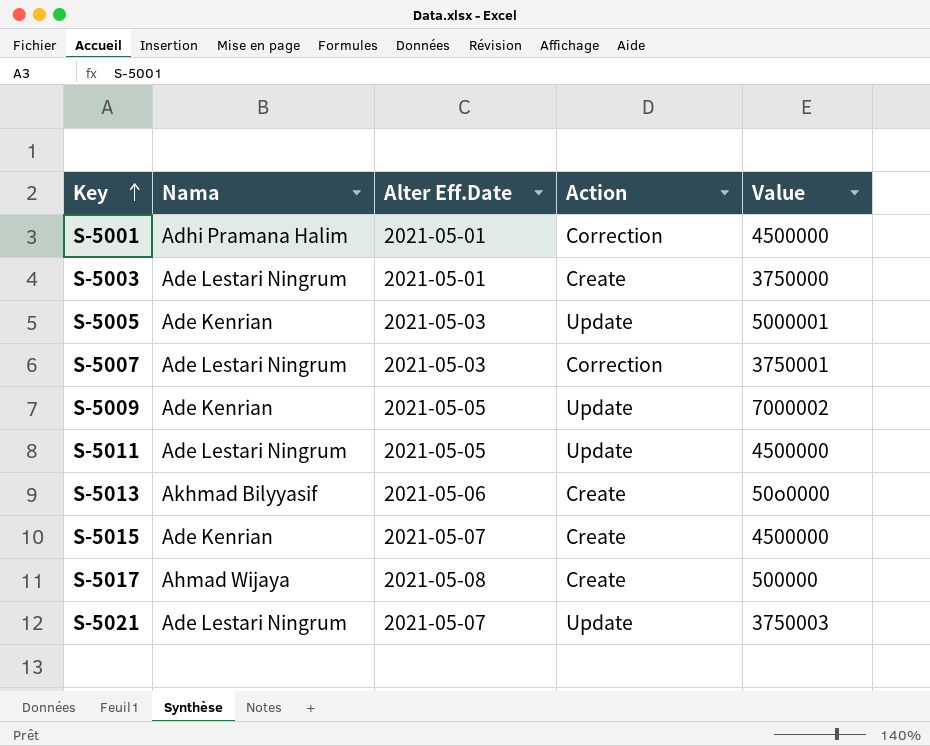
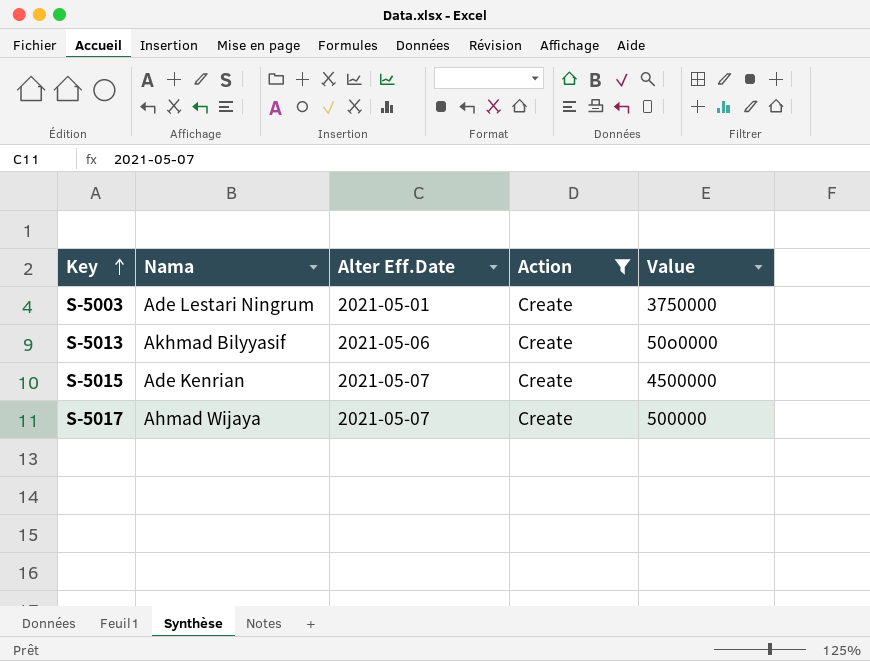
filter: none -> Action = Create
S-5017 | Alter Eff.Date: 2021-05-08 -> 2021-05-07

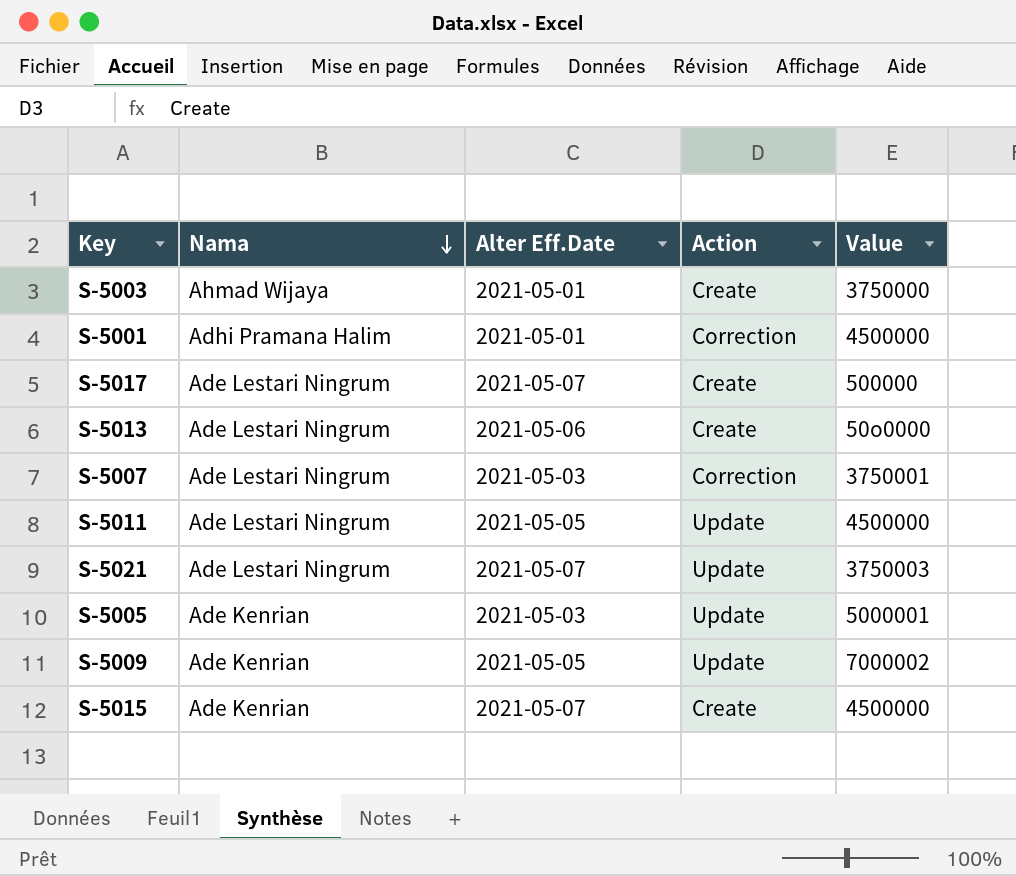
filter: Action = Create -> none
row order: Key ascending -> Nama descending
S-5003 | Nama: Ade Lestari Ningrum -> Ahmad Wijaya
S-5017 | Nama: Ahmad Wijaya -> Ade Lestari Ningrum
S-5013 | Nama: Akhmad Bilyyasif -> Ade Lestari Ningrum

